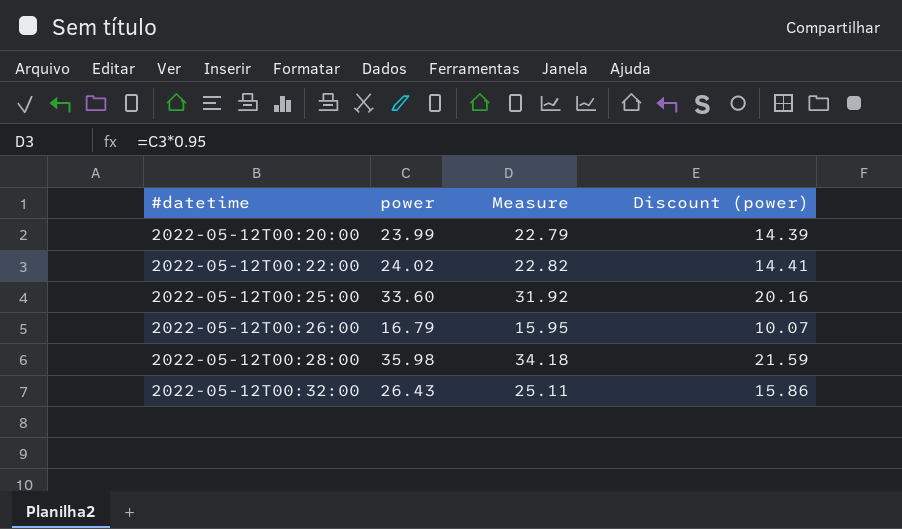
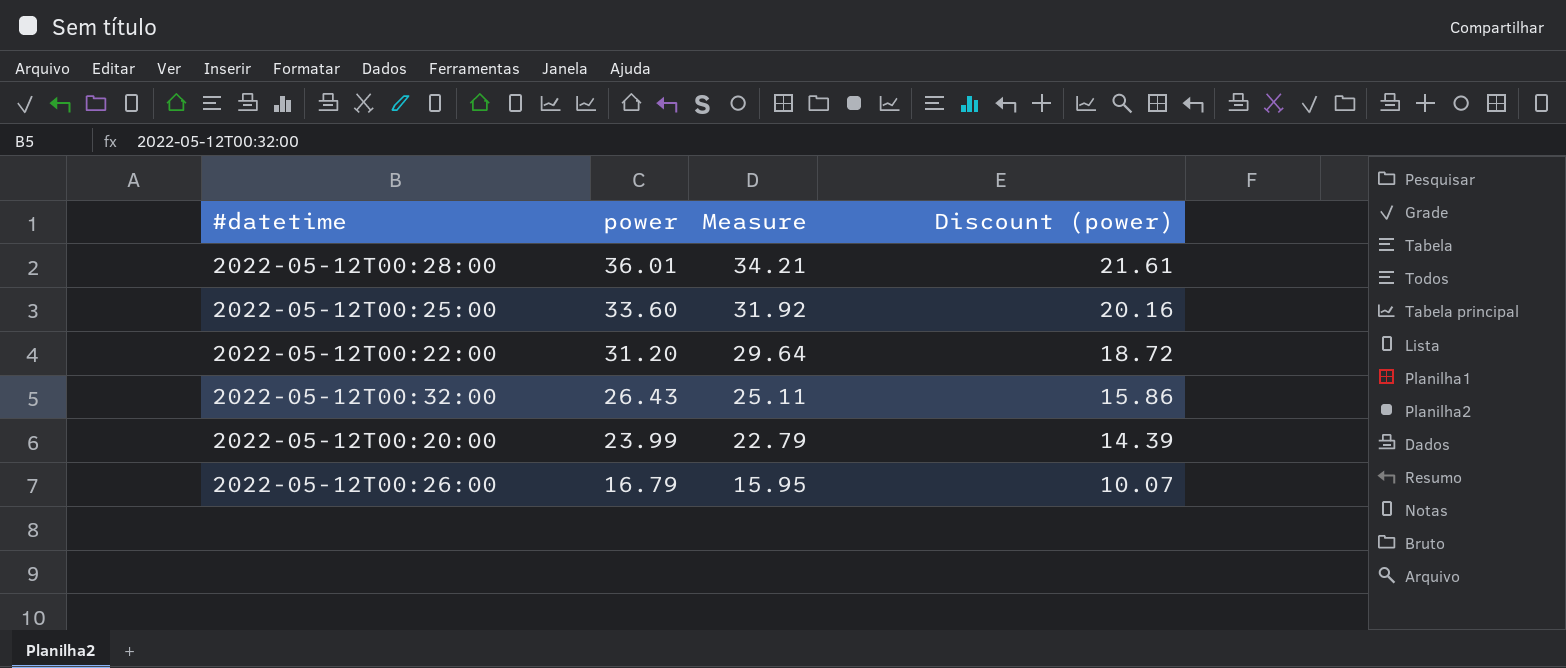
row order: #datetime ascending -> power descending
2022-05-12T00:28:00 | power: 35.98 -> 36.01
2022-05-12T00:28:00 | Measure: 34.18 -> 34.21
2022-05-12T00:28:00 | Discount (power): 21.59 -> 21.61
2022-05-12T00:22:00 | power: 24.02 -> 31.20
2022-05-12T00:22:00 | Measure: 22.82 -> 29.64
2022-05-12T00:22:00 | Discount (power): 14.41 -> 18.72

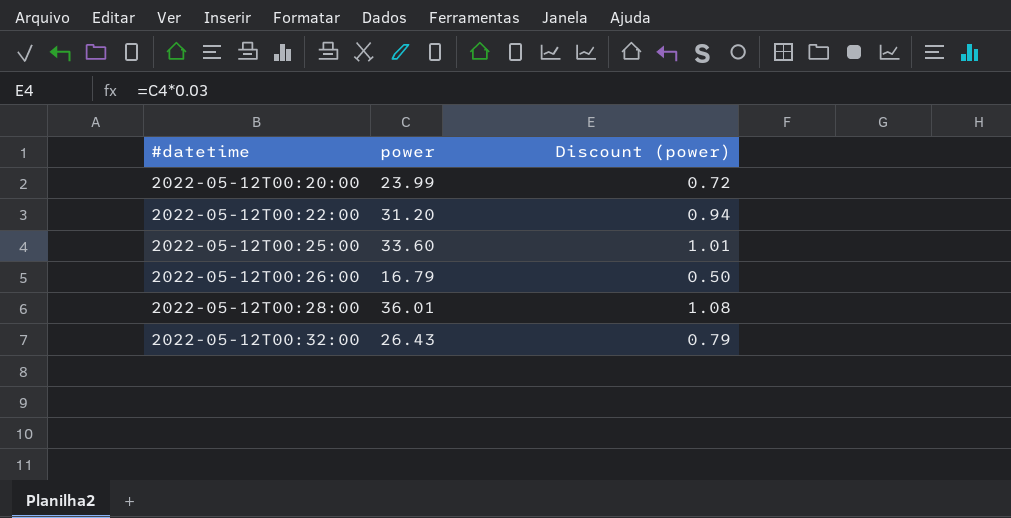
row order: power descending -> #datetime ascending
column Measure | formula: [power] * 0.95 -> none
column Discount (power) | formula: [power] * 0.6 -> [power] * 0.03

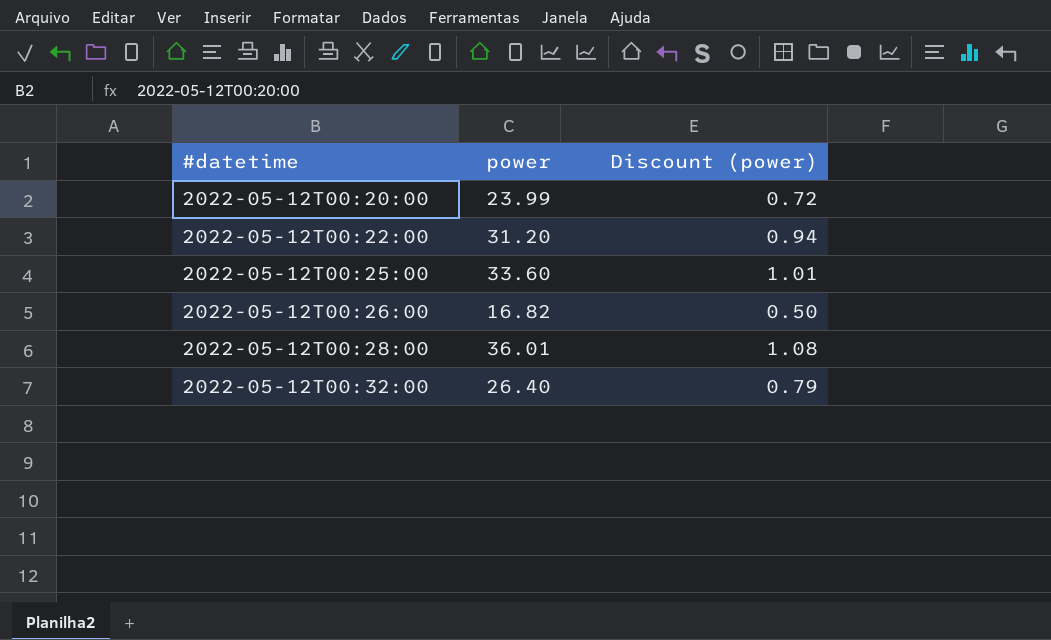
2022-05-12T00:26:00 | power: 16.79 -> 16.82
2022-05-12T00:32:00 | power: 26.43 -> 26.40

